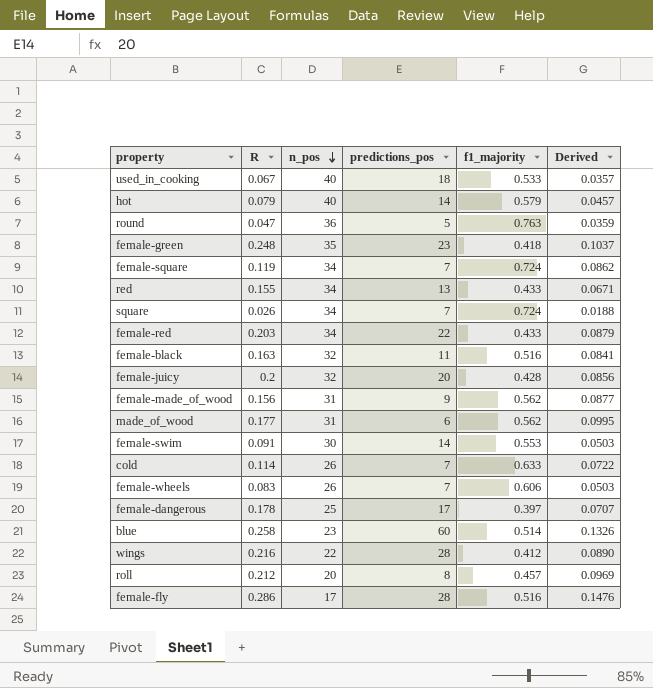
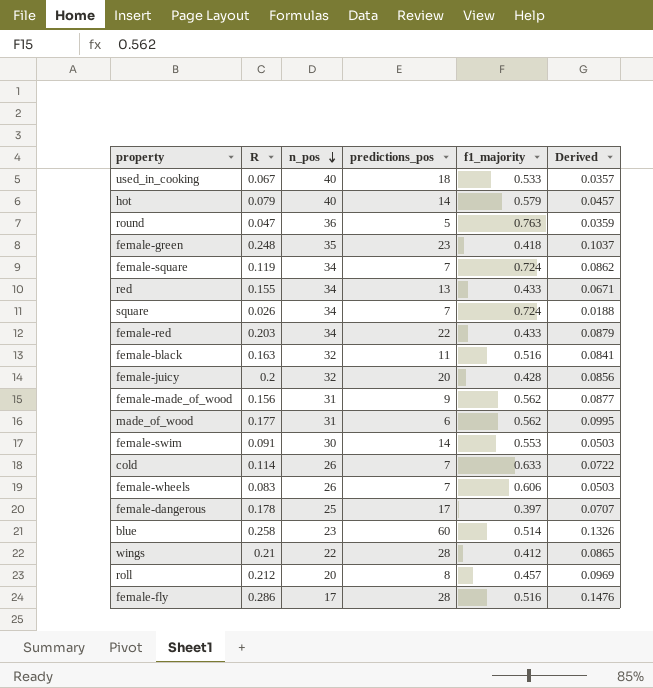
wings | R: 0.216 -> 0.21
wings | Derived: 0.0890 -> 0.0865

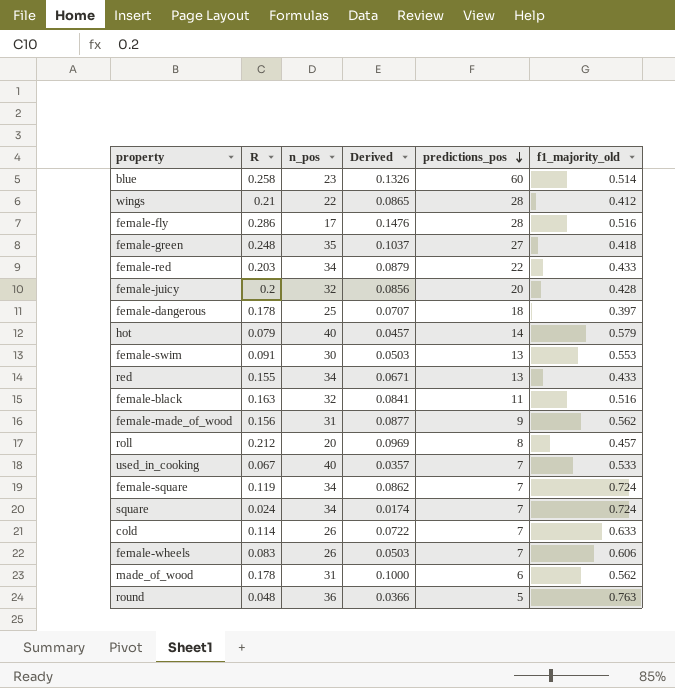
row order: n_pos descending -> predictions_pos descending
column Derived | position: 6 -> 4
column name: f1_majority -> f1_majority_old
female-green | predictions_pos: 23 -> 27
female-dangerous | predictions_pos: 17 -> 18
female-swim | predictions_pos: 14 -> 13
used_in_cooking | predictions_pos: 18 -> 7
square | R: 0.026 -> 0.024
square | Derived: 0.0188 -> 0.0174
made_of_wood | R: 0.177 -> 0.178
made_of_wood | Derived: 0.0995 -> 0.1000
round | R: 0.047 -> 0.048
round | Derived: 0.0359 -> 0.0366

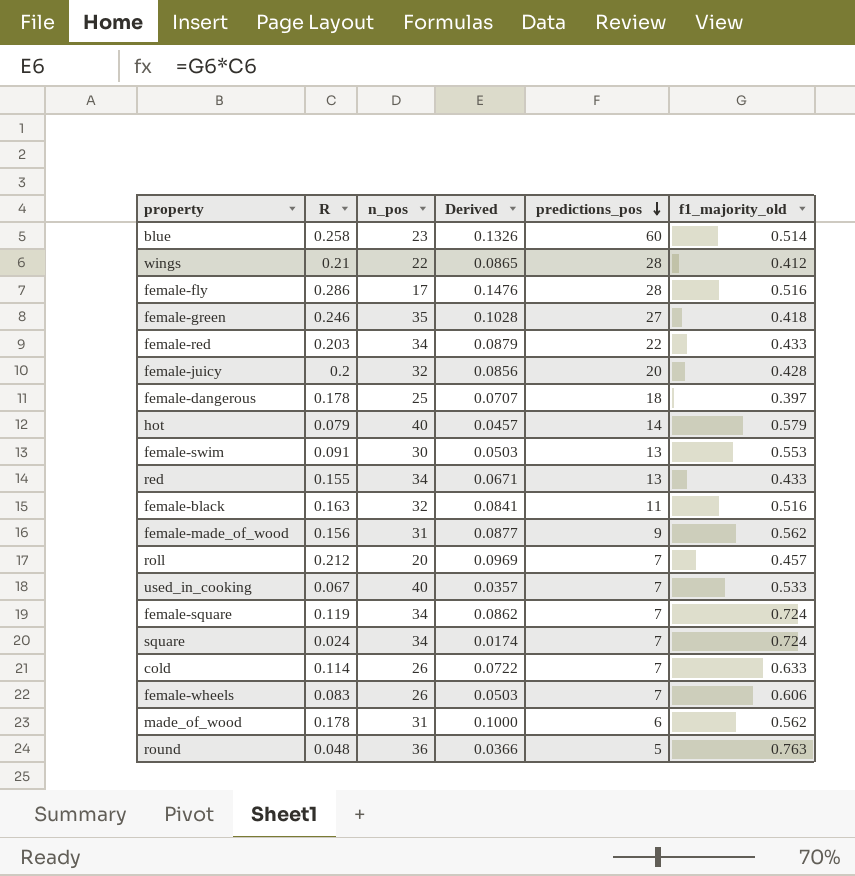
female-green | R: 0.248 -> 0.246
female-green | Derived: 0.1037 -> 0.1028
roll | predictions_pos: 8 -> 7

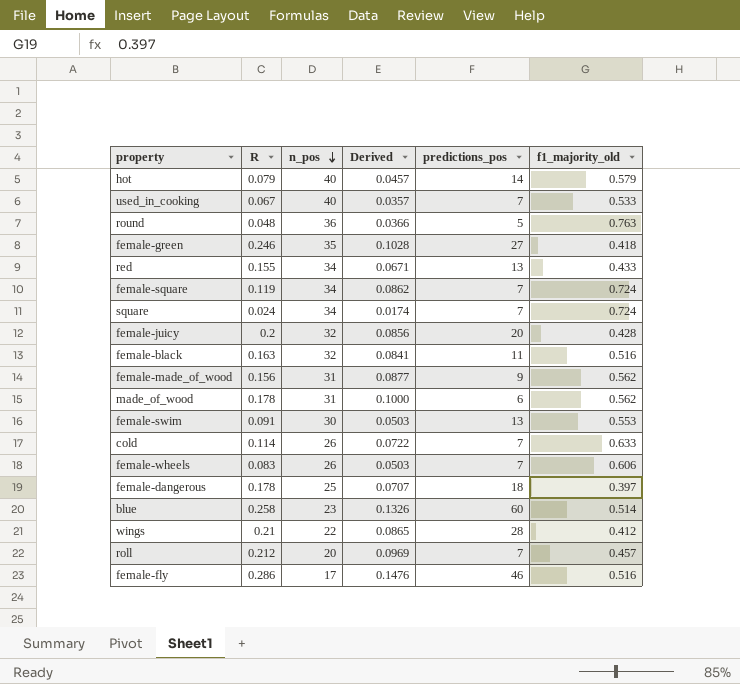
row order: predictions_pos descending -> n_pos descending
row female-red: 0.203 | 34 | 0.0879 | 22 | 0.433 -> none
female-fly | predictions_pos: 28 -> 46

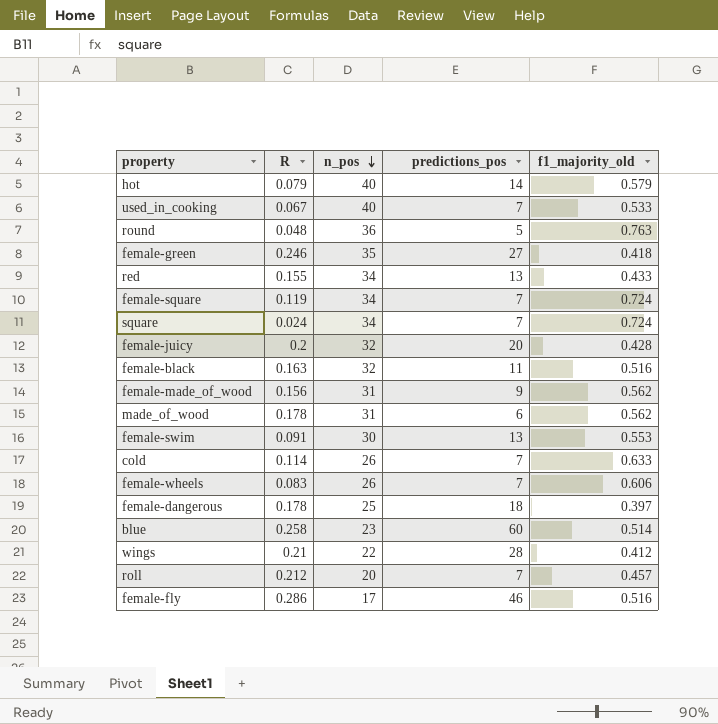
column Derived | formula: [R] * [f1_majority_old] -> none

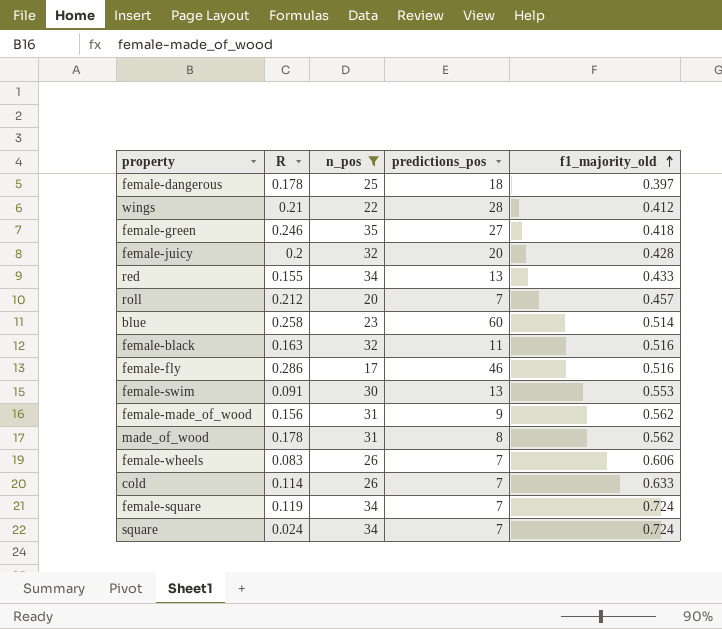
filter: none -> n_pos <= 35
row order: n_pos descending -> f1_majority_old ascending
made_of_wood | predictions_pos: 6 -> 8

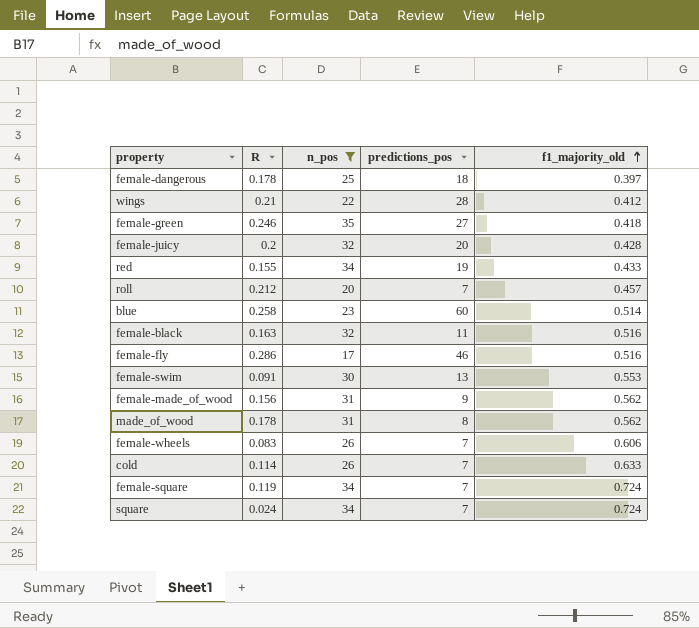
red | predictions_pos: 13 -> 19

